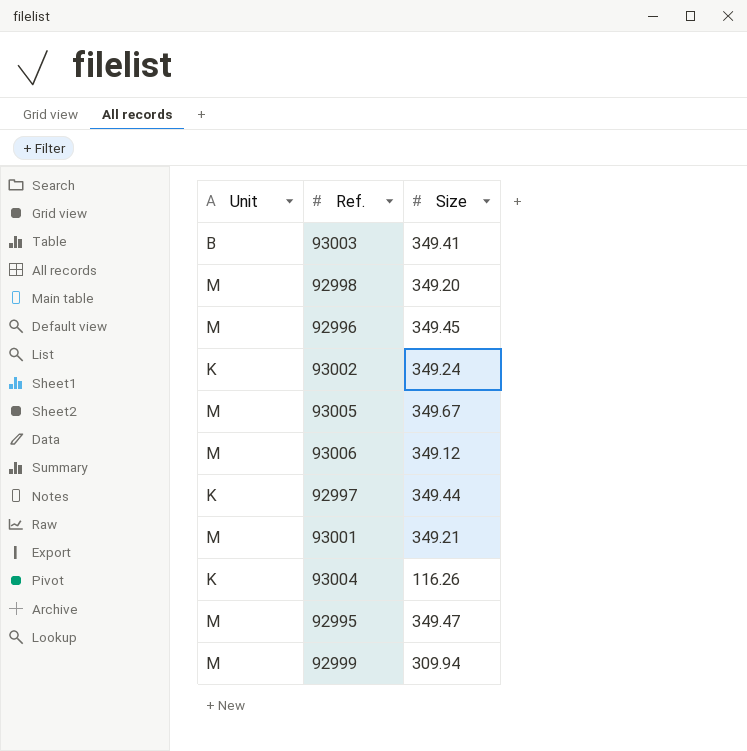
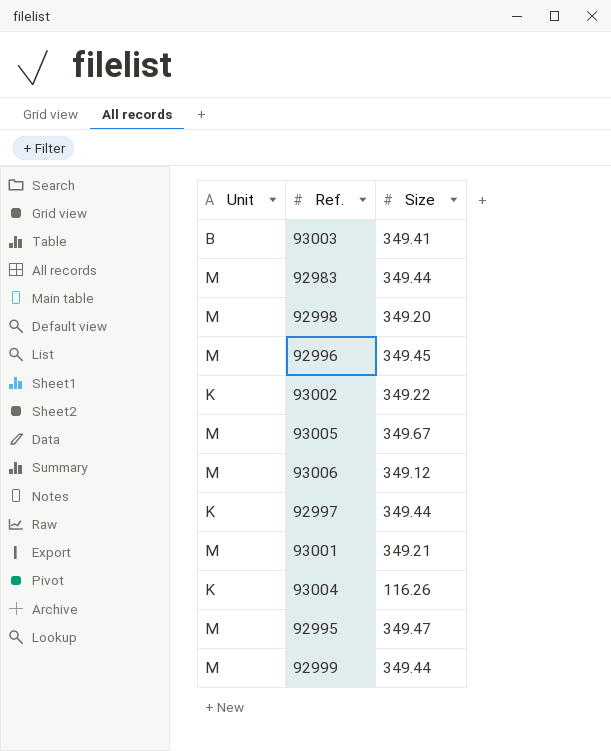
row 92983: none -> M | 349.44
93002 | Size: 349.24 -> 349.22
92999 | Size: 309.94 -> 349.44

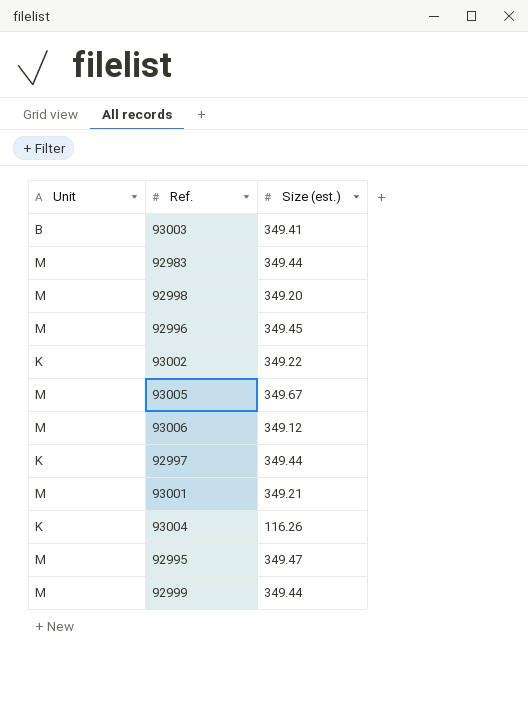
column name: Size -> Size (est.)

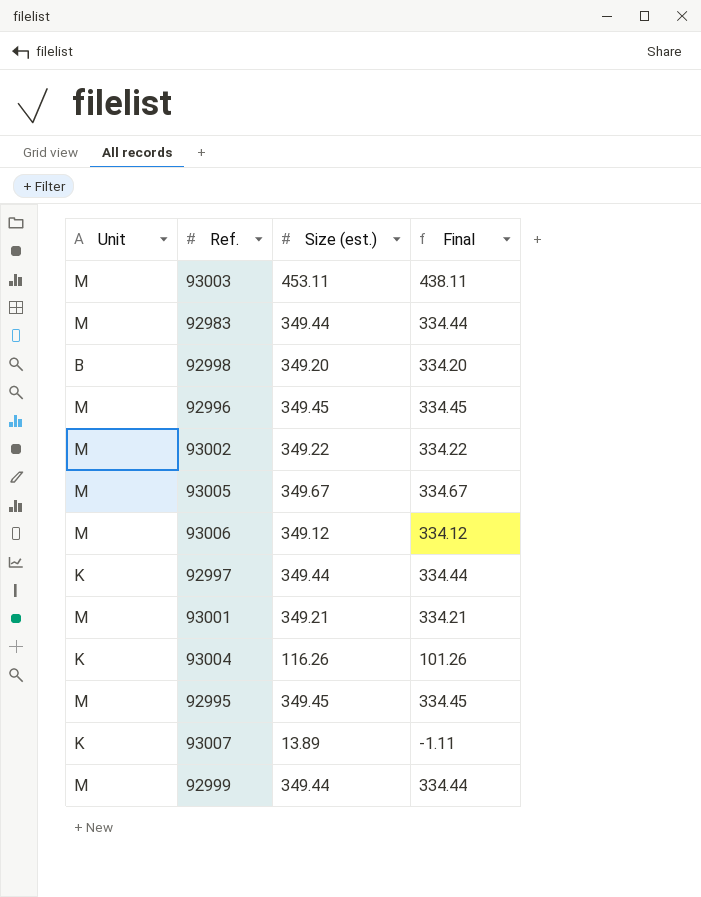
column Final | formula: none -> [Size (est.)] - 15
93003 | Unit: B -> M
93003 | Size (est.): 349.41 -> 453.11
92998 | Unit: M -> B
93002 | Unit: K -> M
92995 | Size (est.): 349.47 -> 349.45
row 93007: none -> K | 13.89 | -1.11

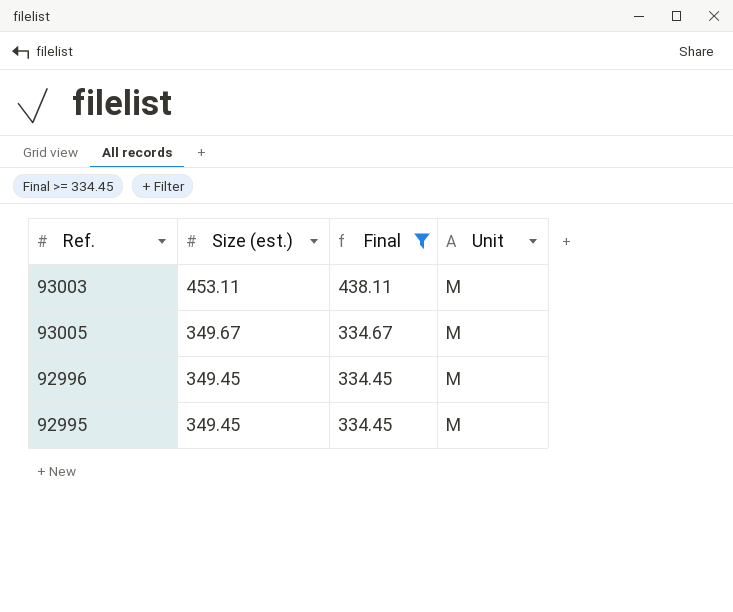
filter: none -> Final >= 334.45
row order: none -> Size (est.) descending
column Unit | position: 1 -> 4

